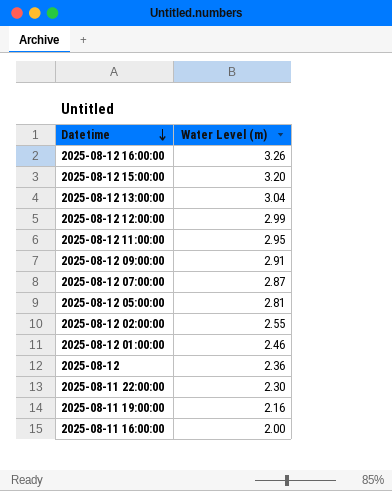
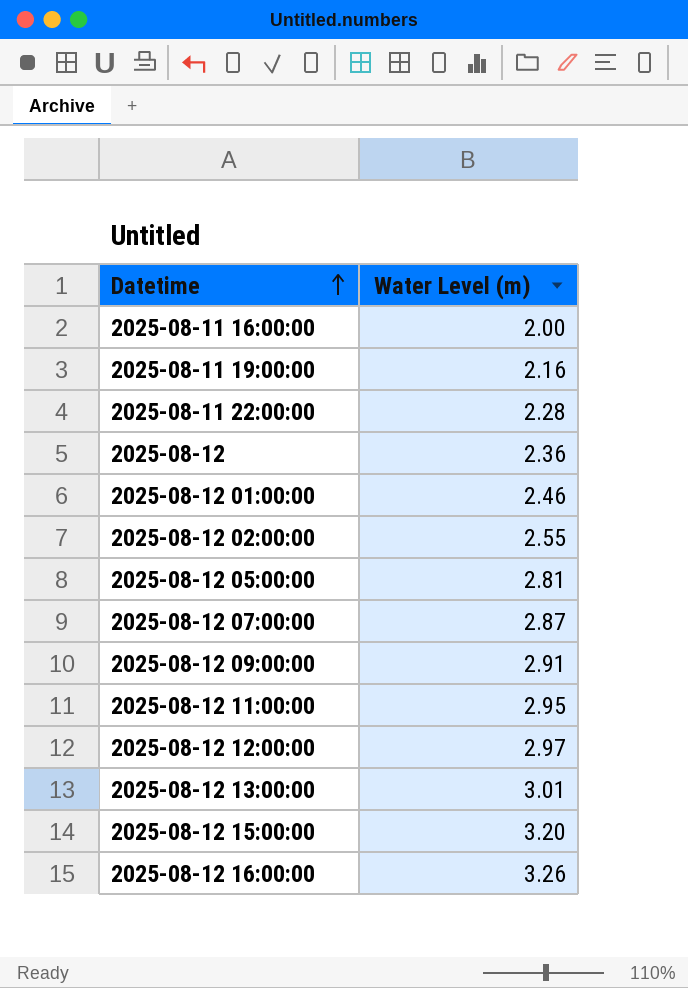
row order: Datetime descending -> Datetime ascending
2025-08-11 22:00:00 | Water Level (m): 2.30 -> 2.28
2025-08-12 12:00:00 | Water Level (m): 2.99 -> 2.97
2025-08-12 13:00:00 | Water Level (m): 3.04 -> 3.01

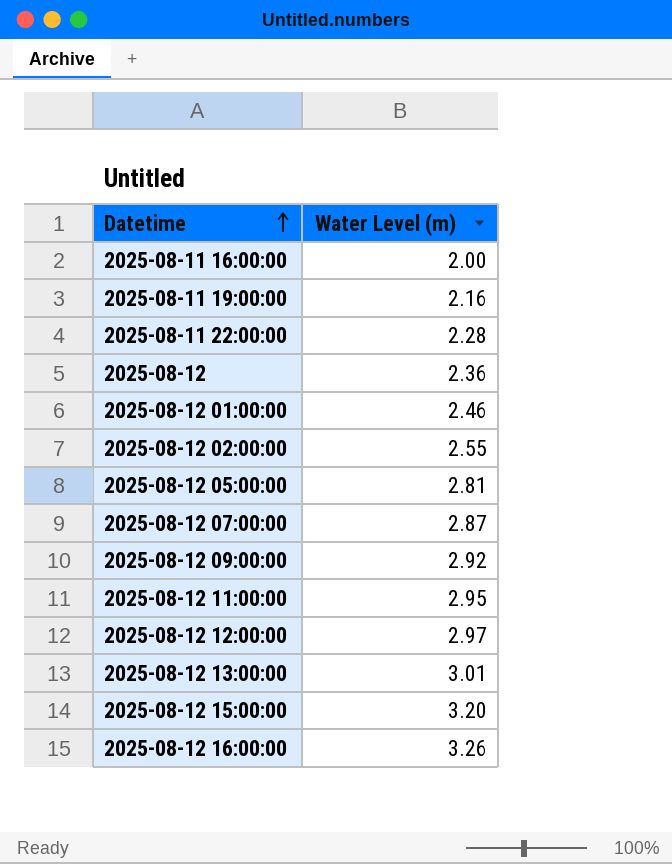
2025-08-12 09:00:00 | Water Level (m): 2.91 -> 2.92

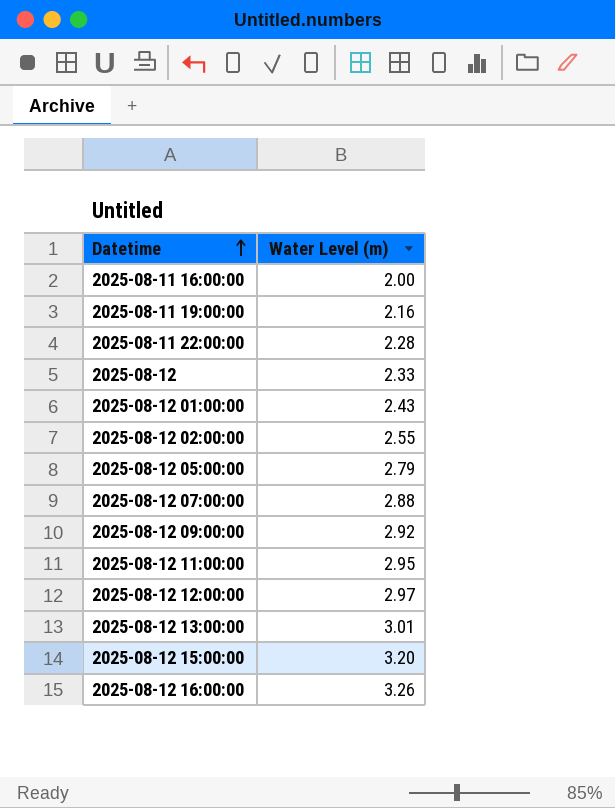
2025-08-12 | Water Level (m): 2.36 -> 2.33
2025-08-12 01:00:00 | Water Level (m): 2.46 -> 2.43
2025-08-12 05:00:00 | Water Level (m): 2.81 -> 2.79
2025-08-12 07:00:00 | Water Level (m): 2.87 -> 2.88

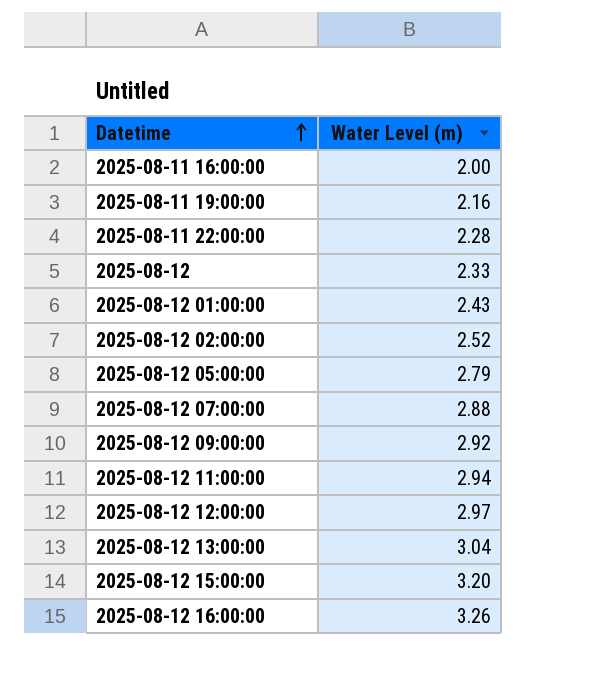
2025-08-12 02:00:00 | Water Level (m): 2.55 -> 2.52
2025-08-12 11:00:00 | Water Level (m): 2.95 -> 2.94
2025-08-12 13:00:00 | Water Level (m): 3.01 -> 3.04

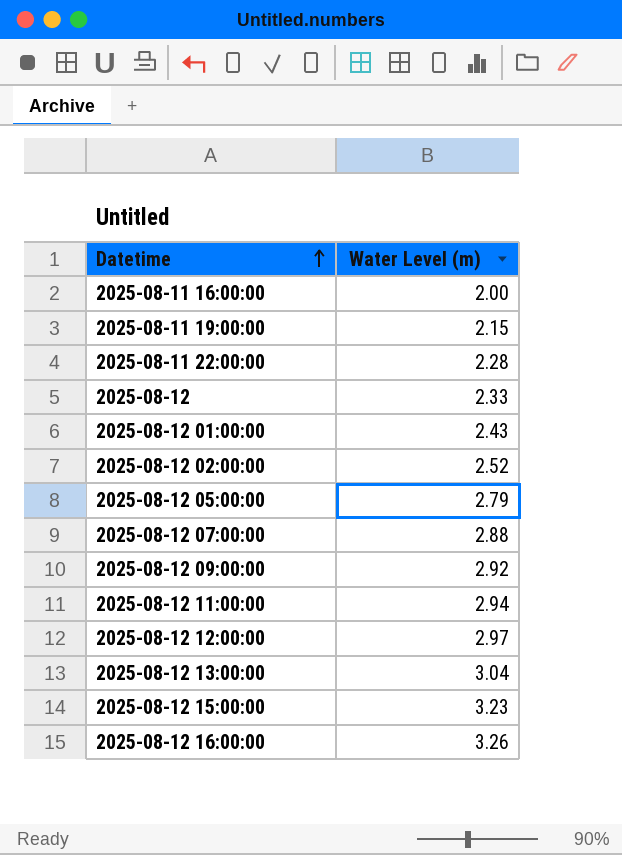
2025-08-11 19:00:00 | Water Level (m): 2.16 -> 2.15
2025-08-12 15:00:00 | Water Level (m): 3.20 -> 3.23

